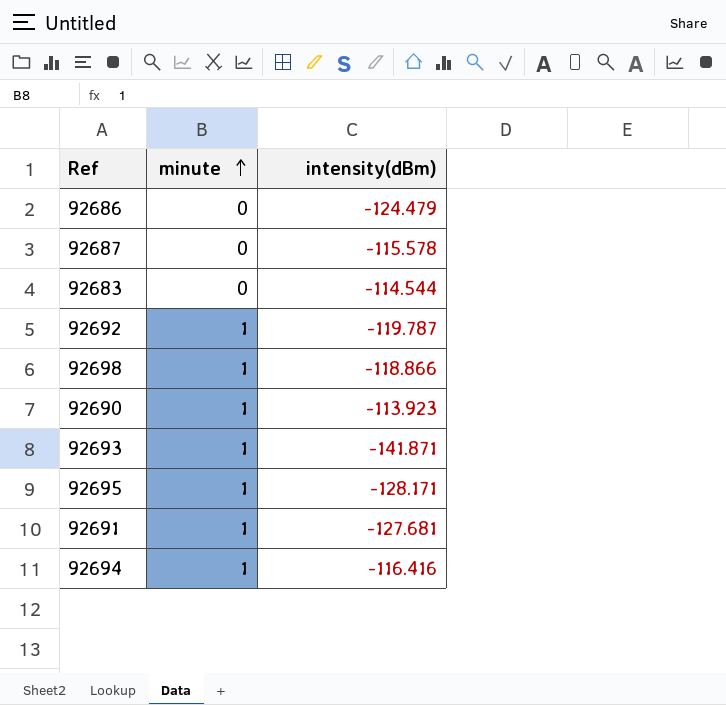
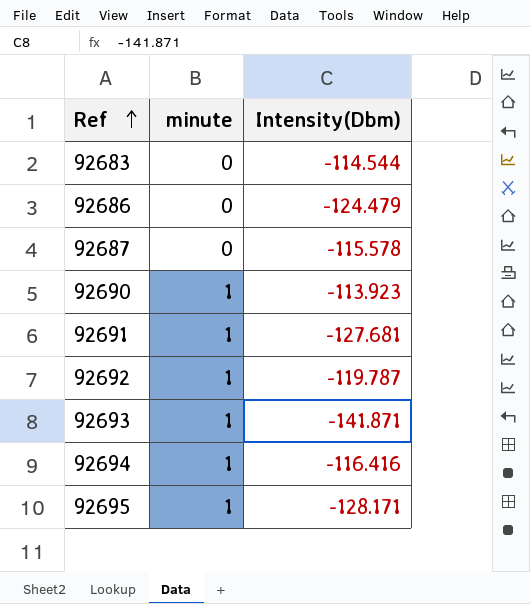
row order: minute ascending -> Ref ascending
column name: intensity(dBm) -> Intensity(Dbm)
row 92698: 1 | -118.866 -> none

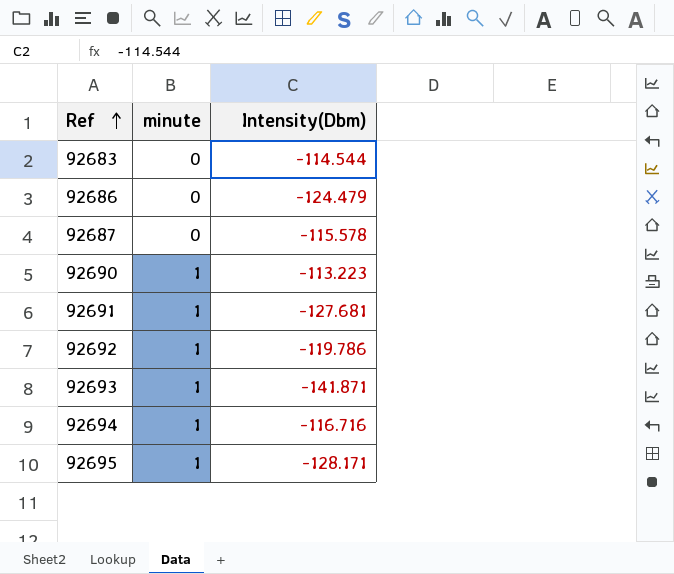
92690 | Intensity(Dbm): -113.923 -> -113.223
92692 | Intensity(Dbm): -119.787 -> -119.786
92694 | Intensity(Dbm): -116.416 -> -116.716

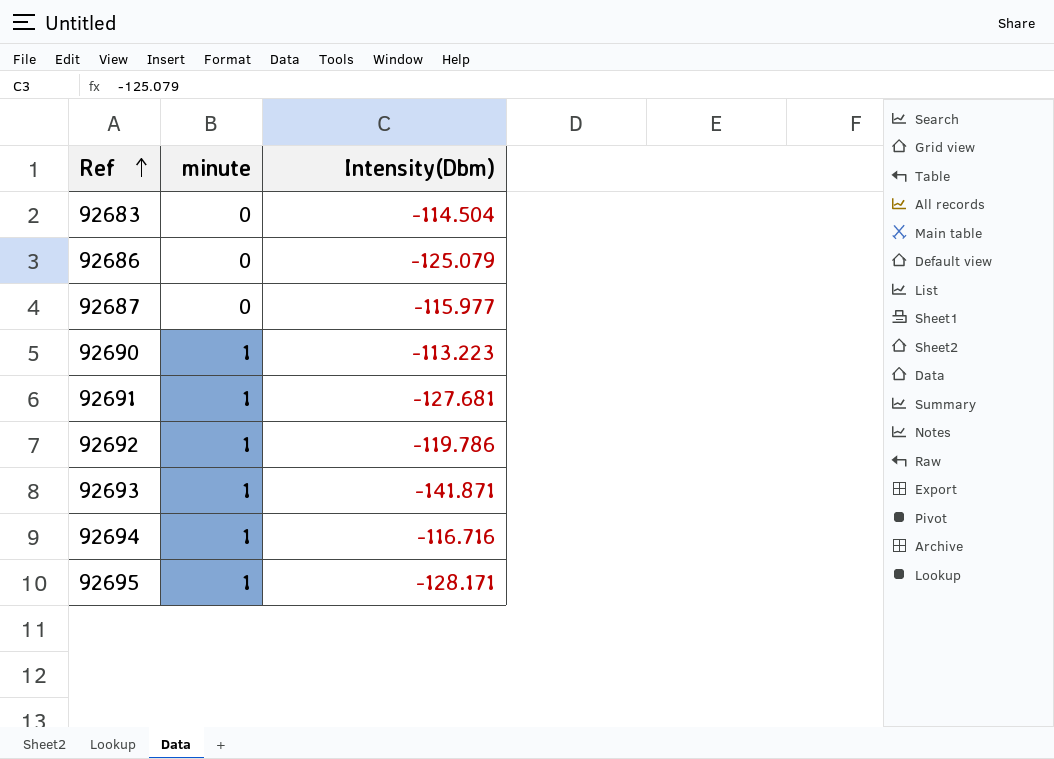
92683 | Intensity(Dbm): -114.544 -> -114.504
92686 | Intensity(Dbm): -124.479 -> -125.079
92687 | Intensity(Dbm): -115.578 -> -115.977

